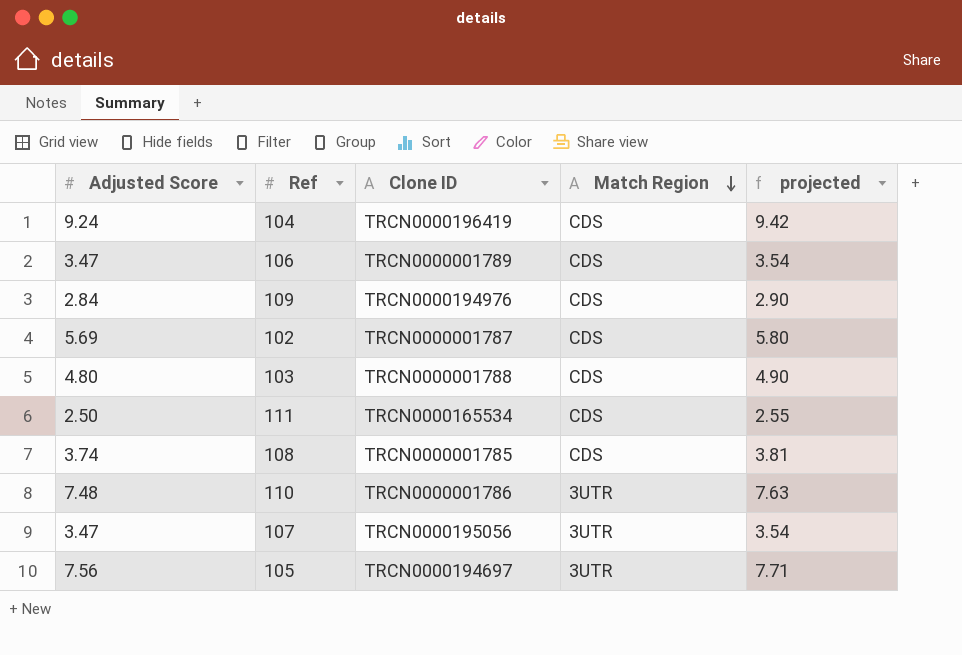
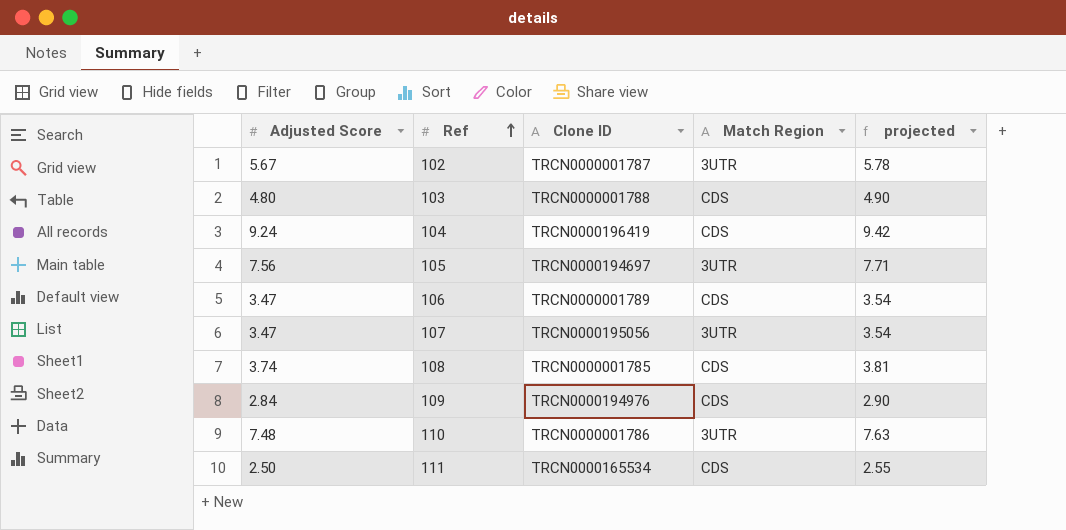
row order: Match Region descending -> Ref ascending
102 | Adjusted Score: 5.69 -> 5.67
102 | Match Region: CDS -> 3UTR
102 | projected: 5.80 -> 5.78

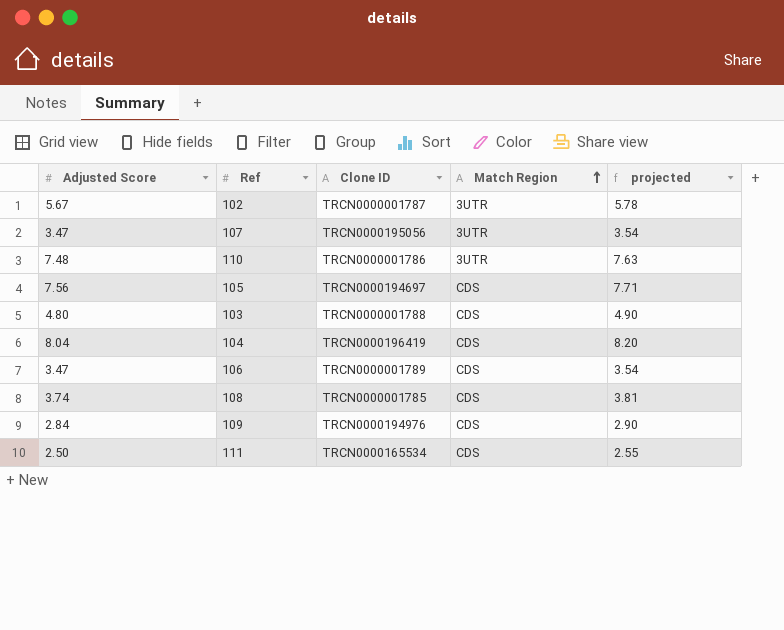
row order: Ref ascending -> Match Region ascending
105 | Match Region: 3UTR -> CDS
104 | Adjusted Score: 9.24 -> 8.04
104 | projected: 9.42 -> 8.20

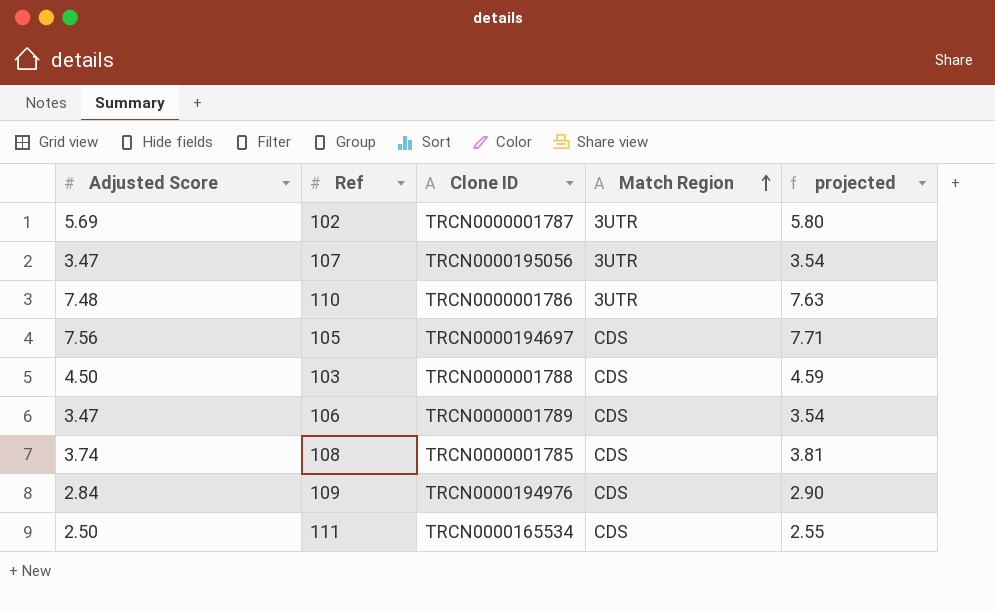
row 104: 8.04 | TRCN0000196419 | CDS | 8.20 -> none
102 | Adjusted Score: 5.67 -> 5.69
102 | projected: 5.78 -> 5.80
103 | Adjusted Score: 4.80 -> 4.50
103 | projected: 4.90 -> 4.59

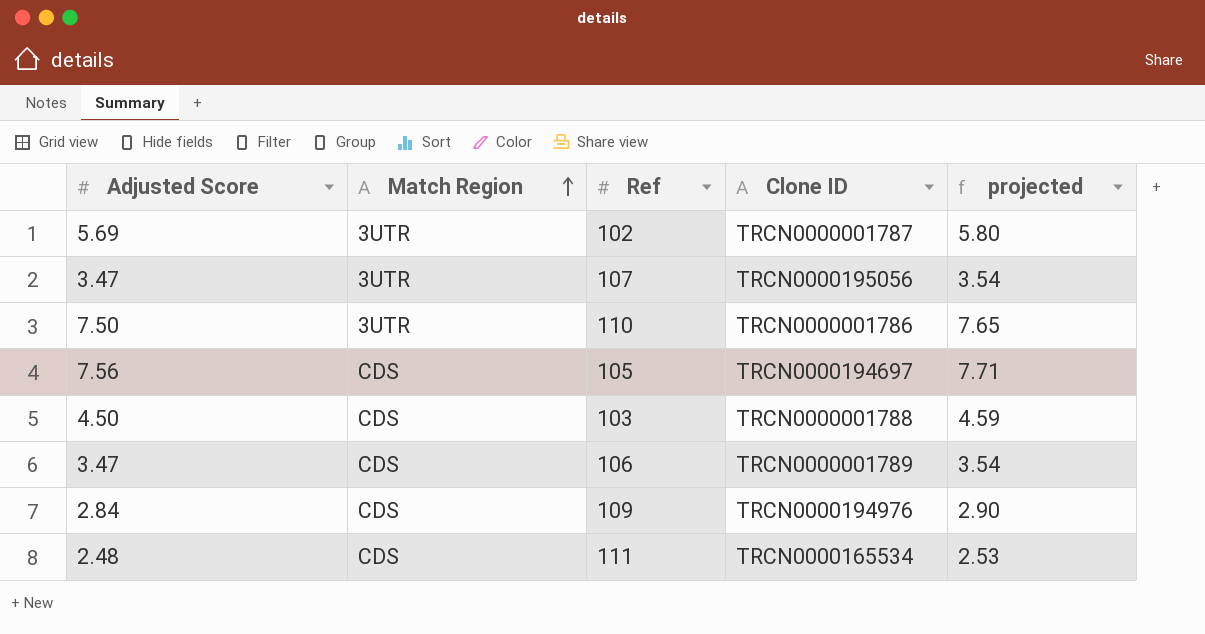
column Match Region | position: 4 -> 2
row 108: 3.74 | TRCN0000001785 | CDS | 3.81 -> none
110 | Adjusted Score: 7.48 -> 7.50
110 | projected: 7.63 -> 7.65
111 | Adjusted Score: 2.50 -> 2.48
111 | projected: 2.55 -> 2.53

